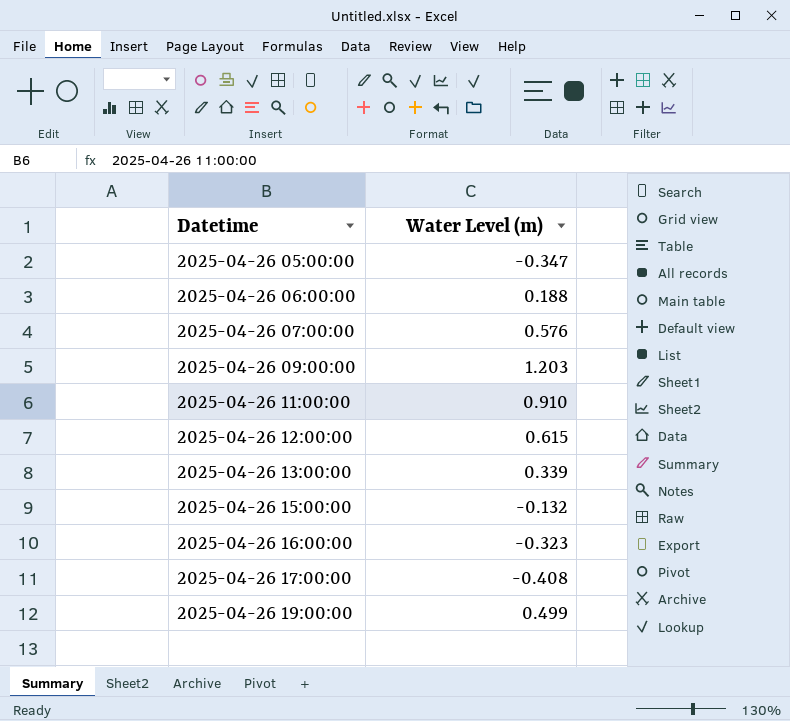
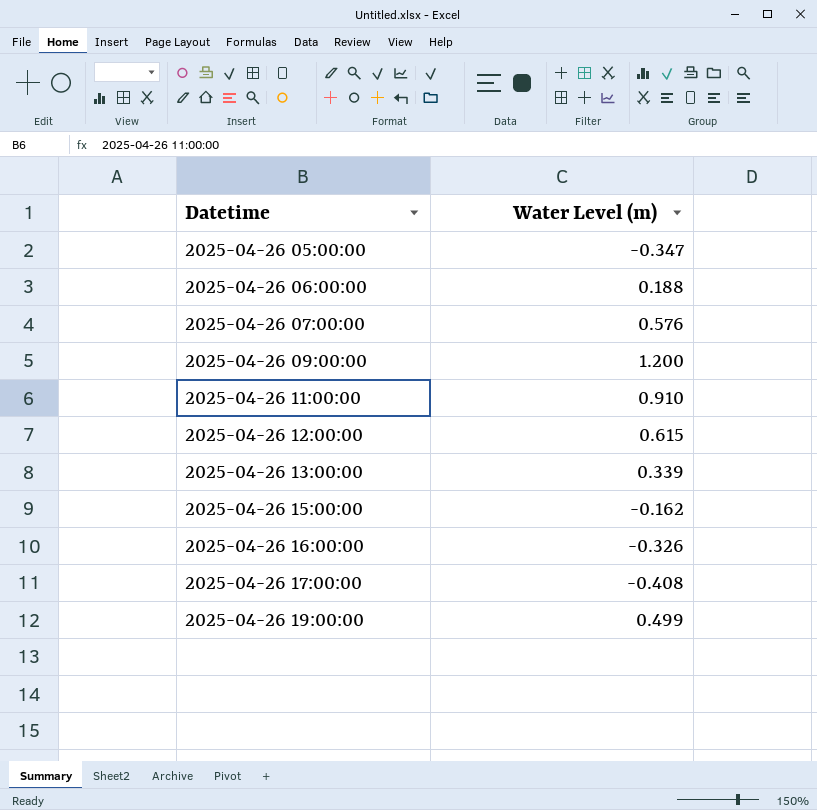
2025-04-26 09:00:00 | Water Level (m): 1.203 -> 1.200
2025-04-26 15:00:00 | Water Level (m): -0.132 -> -0.162
2025-04-26 16:00:00 | Water Level (m): -0.323 -> -0.326

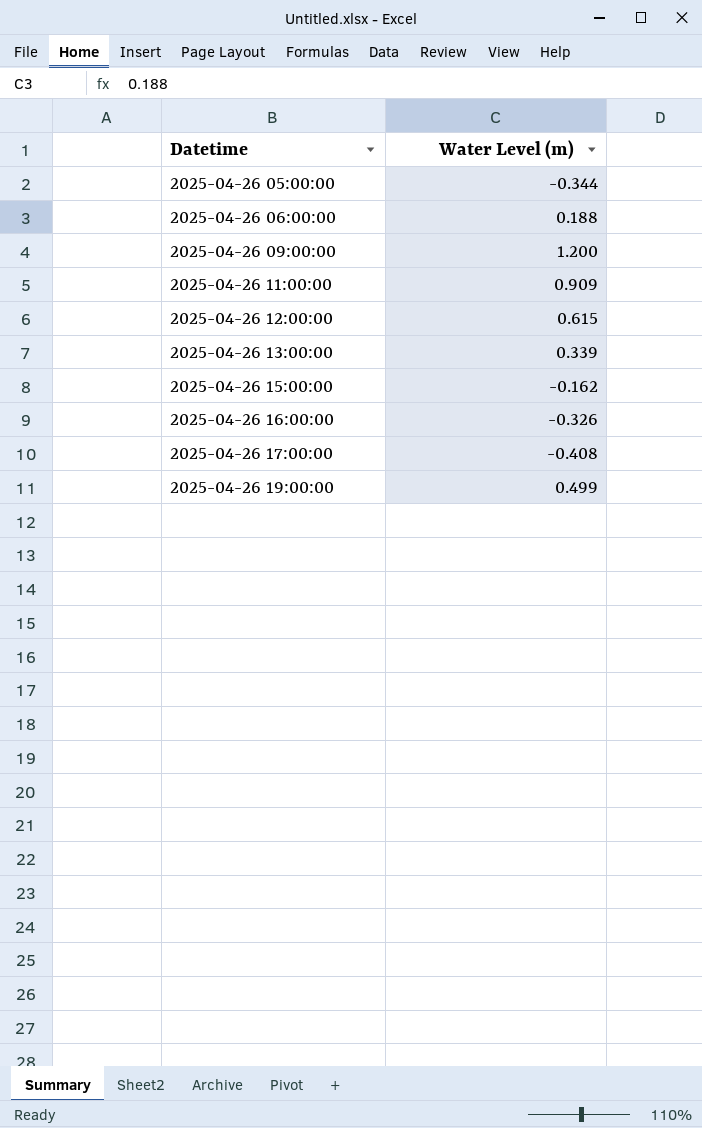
row 2025-04-26 07:00:00: 0.576 -> none
2025-04-26 05:00:00 | Water Level (m): -0.347 -> -0.344
2025-04-26 11:00:00 | Water Level (m): 0.910 -> 0.909

